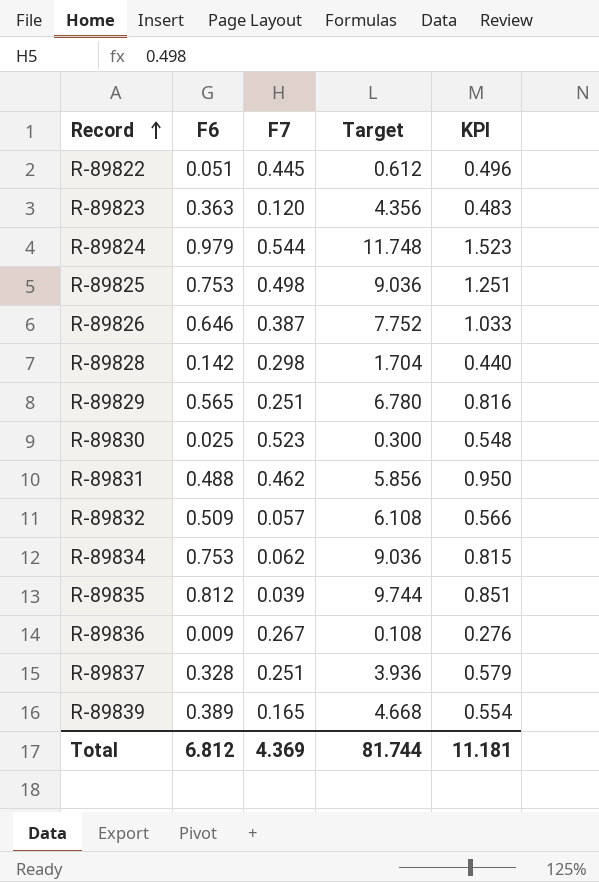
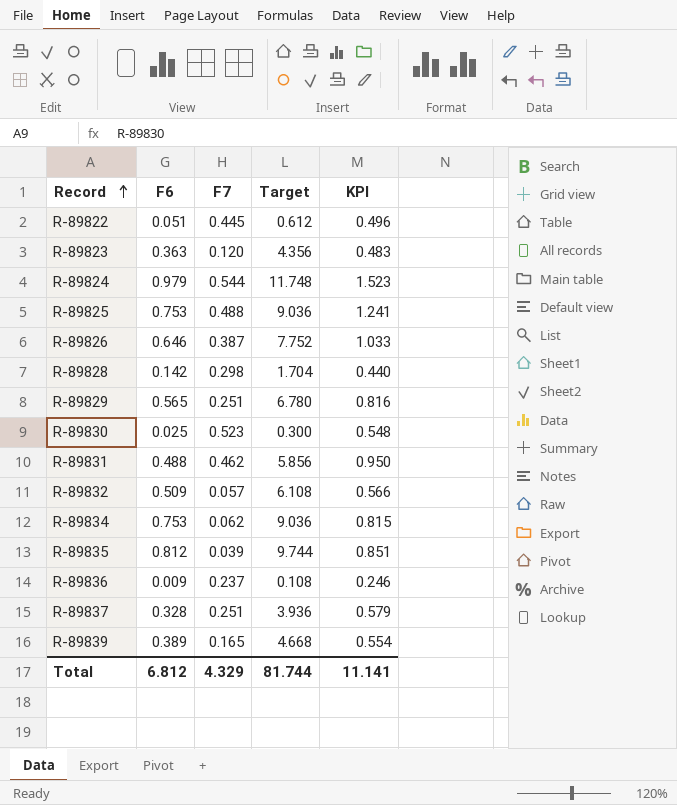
R-89825 | F7: 0.498 -> 0.488
R-89825 | KPI: 1.251 -> 1.241
R-89836 | F7: 0.267 -> 0.237
R-89836 | KPI: 0.276 -> 0.246
Total | F7: 4.369 -> 4.329
Total | KPI: 11.181 -> 11.141

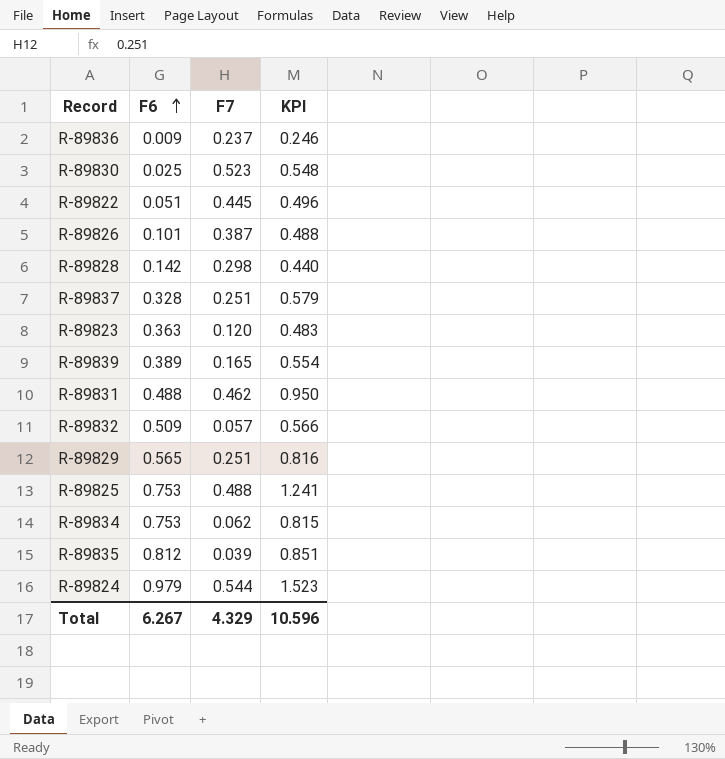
row order: Record ascending -> F6 ascending
column Target | formula: [F6] * 12 -> none
R-89826 | F6: 0.646 -> 0.101
R-89826 | KPI: 1.033 -> 0.488
Total | F6: 6.812 -> 6.267
Total | KPI: 11.141 -> 10.596

